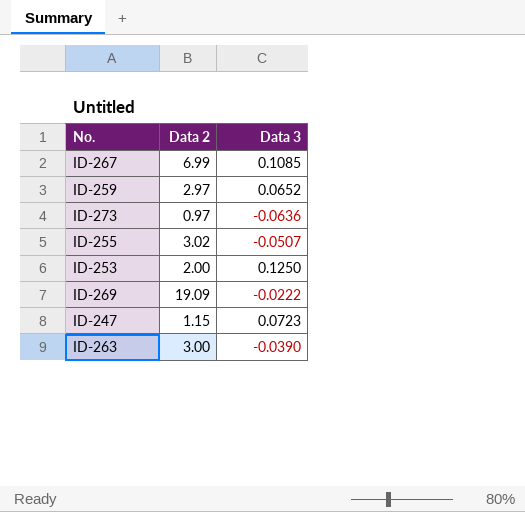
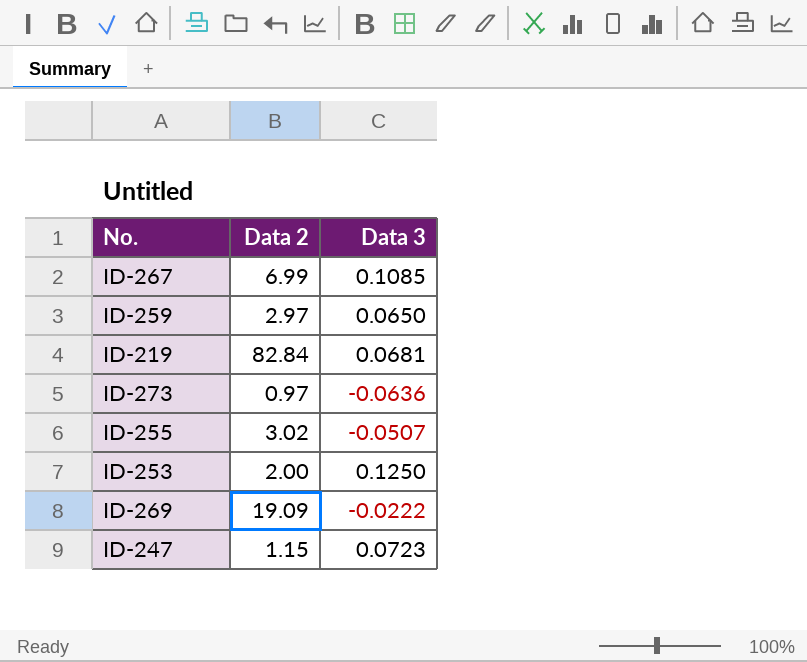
row ID-263: 3.00 | -0.0390 -> none
ID-259 | Data 3: 0.0652 -> 0.0650
row ID-219: none -> 82.84 | 0.0681

